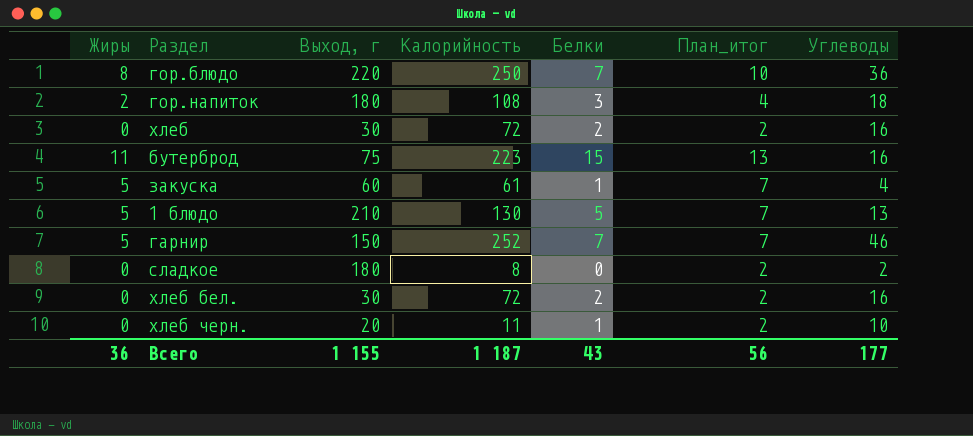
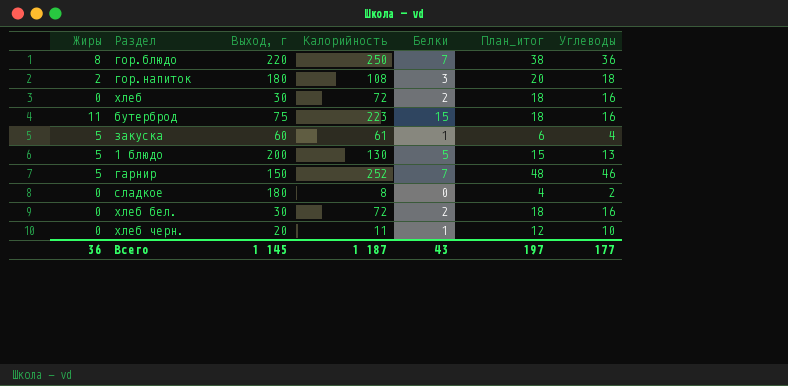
column План_итог | formula: [Жиры] + 2 -> [Углеводы] + 2
1 блюдо | Выход, г: 210 -> 200
Всего | Выход, г: 1 155 -> 1 145
Всего | План_итог: 56 -> 197

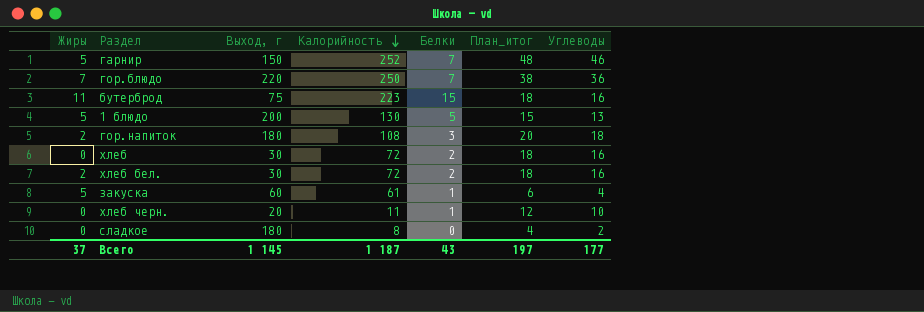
row order: none -> Калорийность descending
гор.блюдо | Жиры: 8 -> 7
хлеб бел. | Жиры: 0 -> 2
Всего | Жиры: 36 -> 37

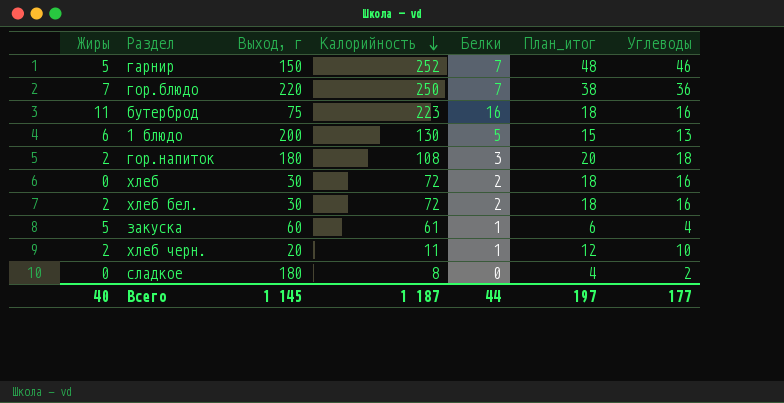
бутерброд | Белки: 15 -> 16
1 блюдо | Жиры: 5 -> 6
хлеб черн. | Жиры: 0 -> 2
Всего | Жиры: 37 -> 40
Всего | Белки: 43 -> 44

